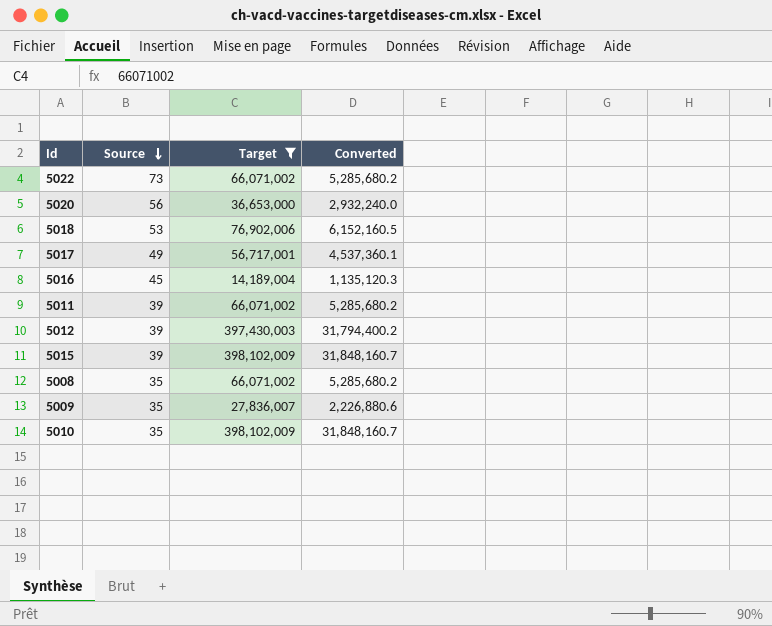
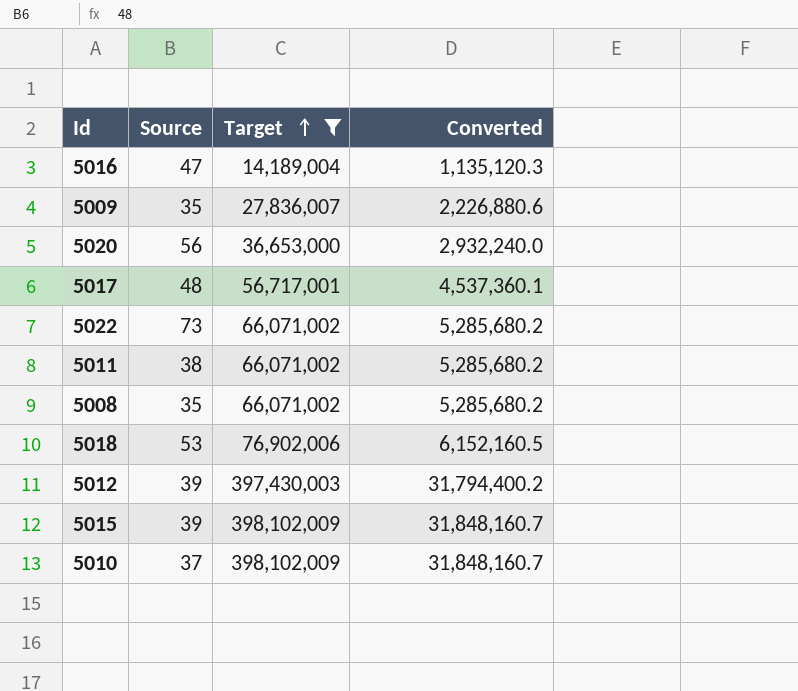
row order: Source descending -> Target ascending
5016 | Source: 45 -> 47
5017 | Source: 49 -> 48
5011 | Source: 39 -> 38
5010 | Source: 35 -> 37

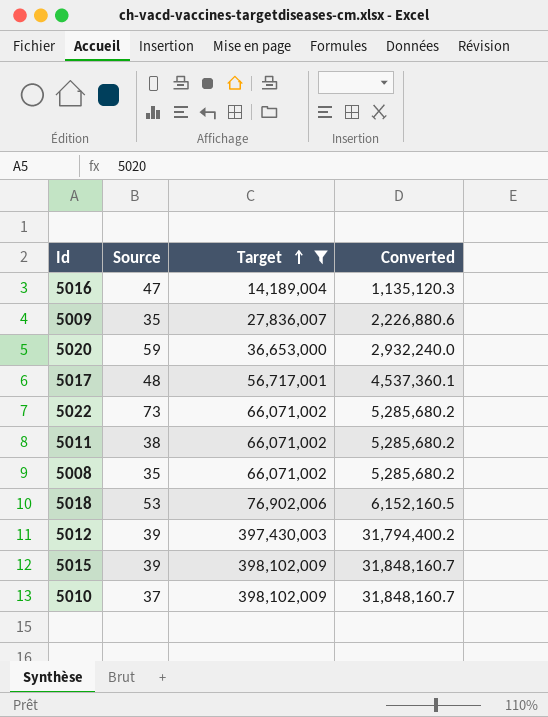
5020 | Source: 56 -> 59

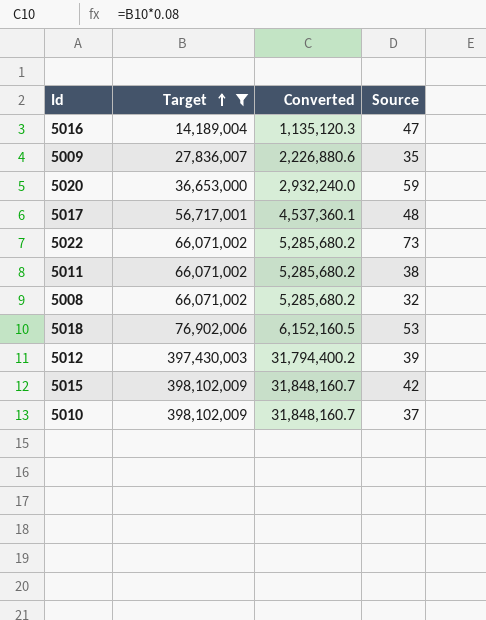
column Source | position: 2 -> 4
5008 | Source: 35 -> 32
5015 | Source: 39 -> 42

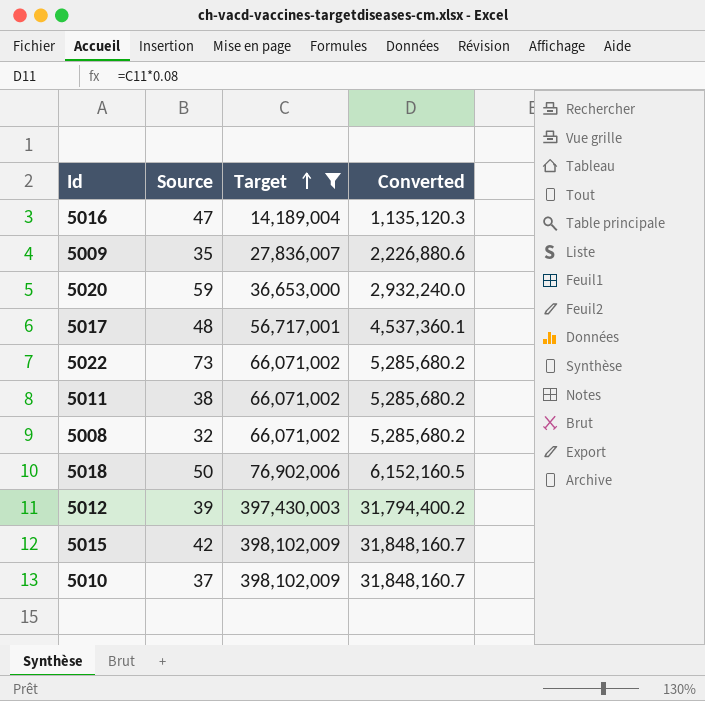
column Source | position: 4 -> 2
5018 | Source: 53 -> 50

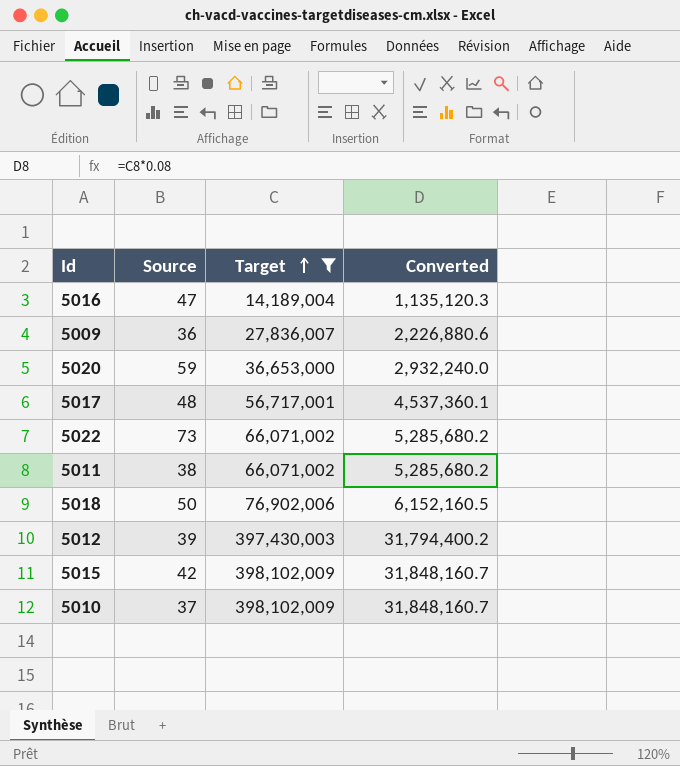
row 5008: 32 | 66,071,002 | 5,285,680.2 -> none
5009 | Source: 35 -> 36

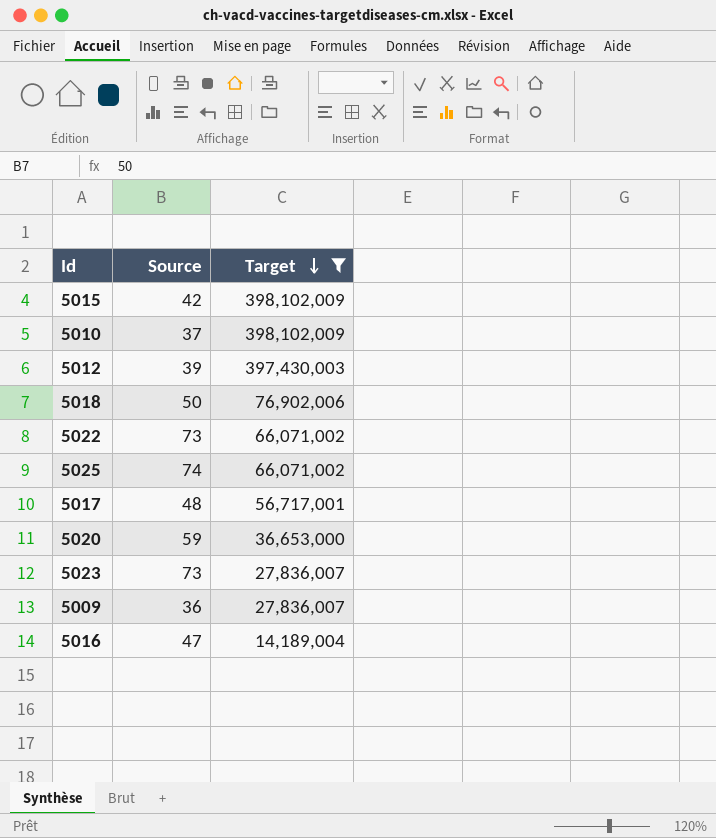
row order: Target ascending -> Target descending
column Converted | formula: [Target] * 0.08 -> none
row 5011: 38 | 66,071,002 | 5,285,680.2 -> none
row 5025: none -> 74 | 66,071,002
row 5023: none -> 73 | 27,836,007

